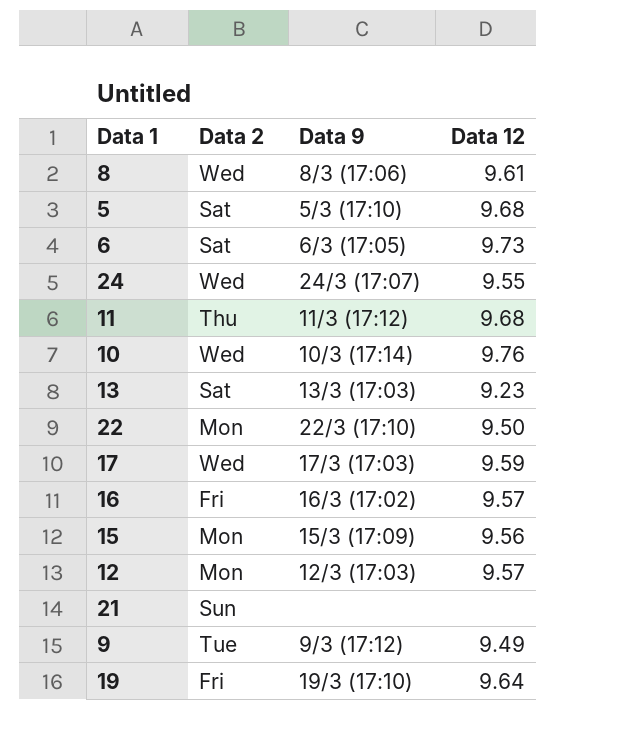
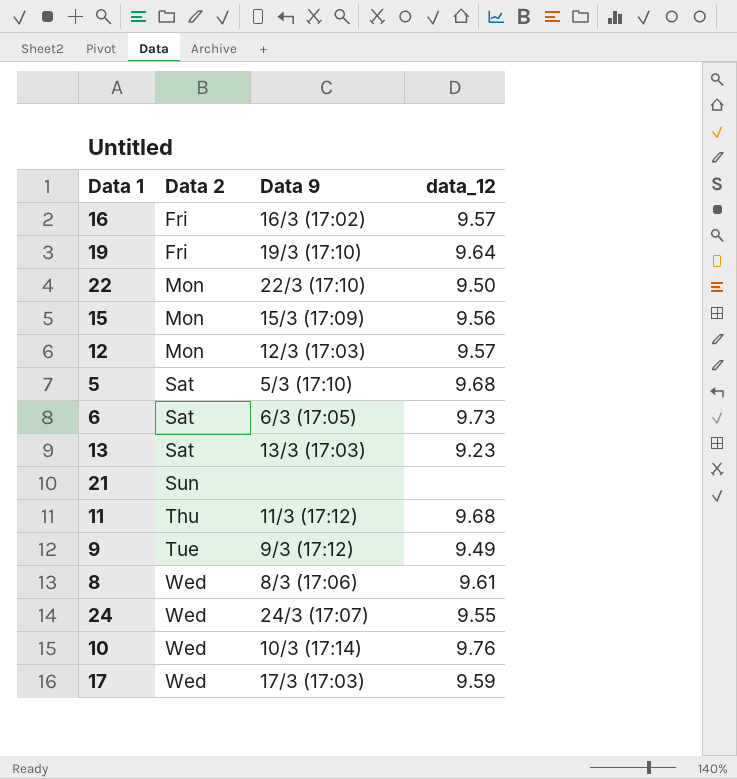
row order: none -> Data 2 ascending
column name: Data 12 -> data_12

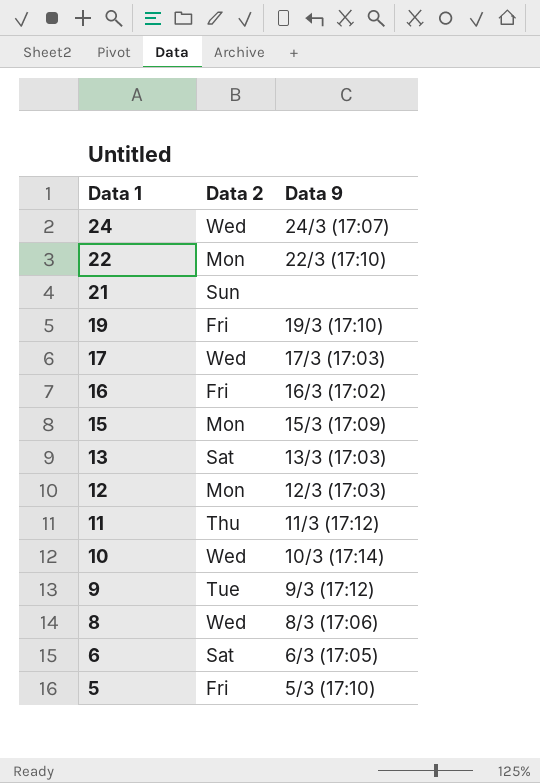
row order: Data 2 ascending -> Data 1 descending
column data_12 | position: 4 -> none
5 | Data 2: Sat -> Fri

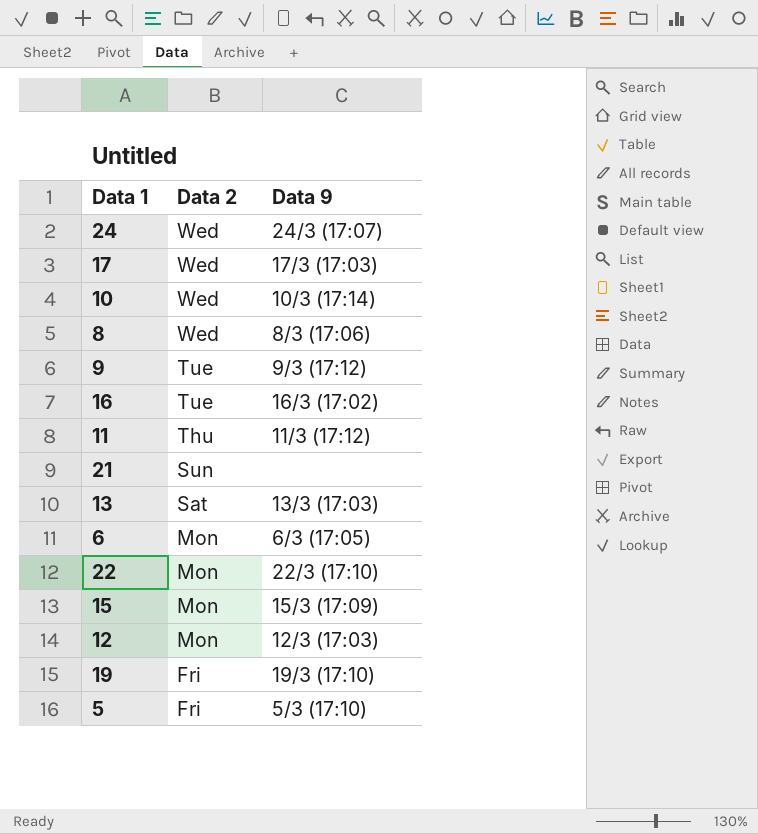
row order: Data 1 descending -> Data 2 descending
16 | Data 2: Fri -> Tue
6 | Data 2: Sat -> Mon

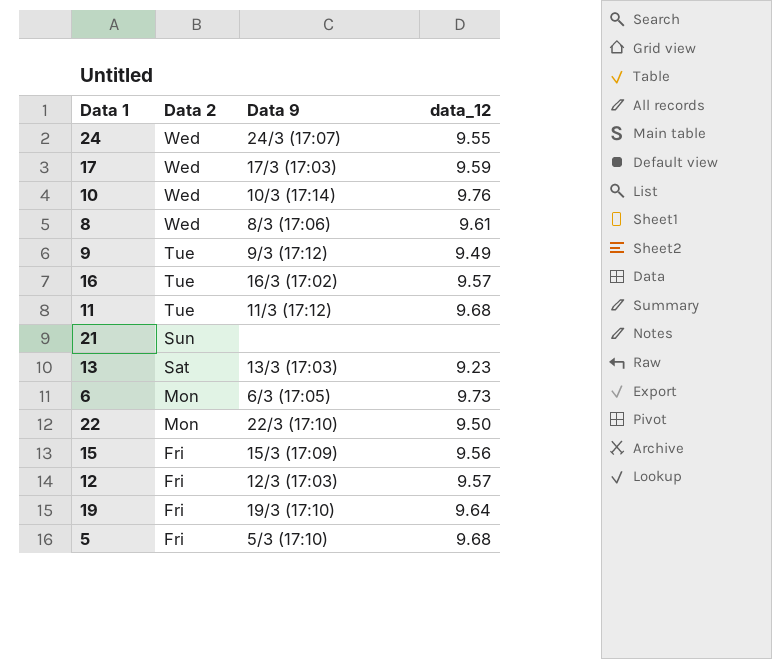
column data_12 | position: none -> 4
11 | Data 2: Thu -> Tue
15 | Data 2: Mon -> Fri
12 | Data 2: Mon -> Fri

